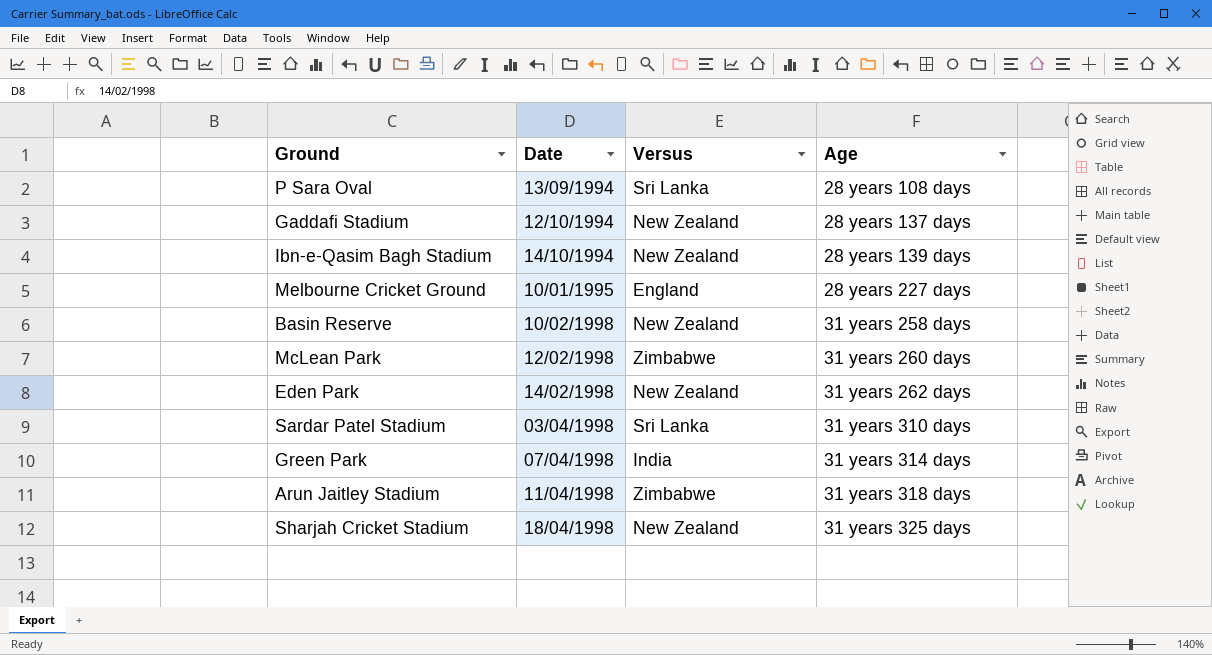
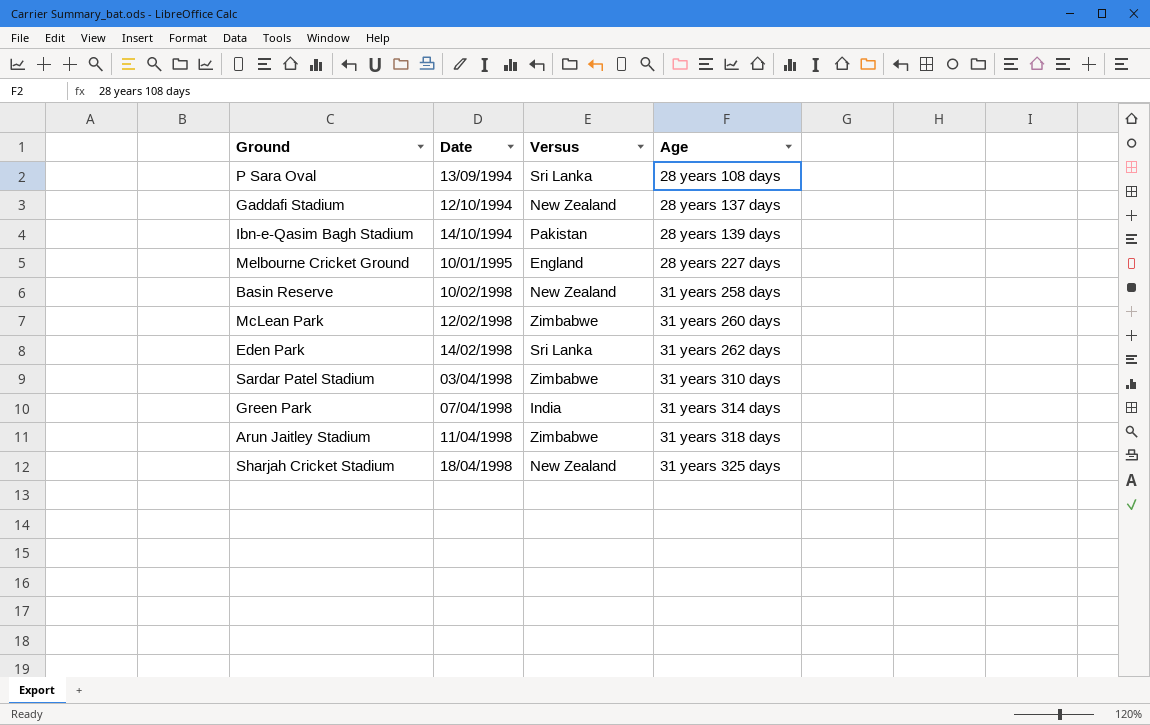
Ibn-e-Qasim Bagh Stadium | Versus: New Zealand -> Pakistan
Eden Park | Versus: New Zealand -> Sri Lanka
Sardar Patel Stadium | Versus: Sri Lanka -> Zimbabwe

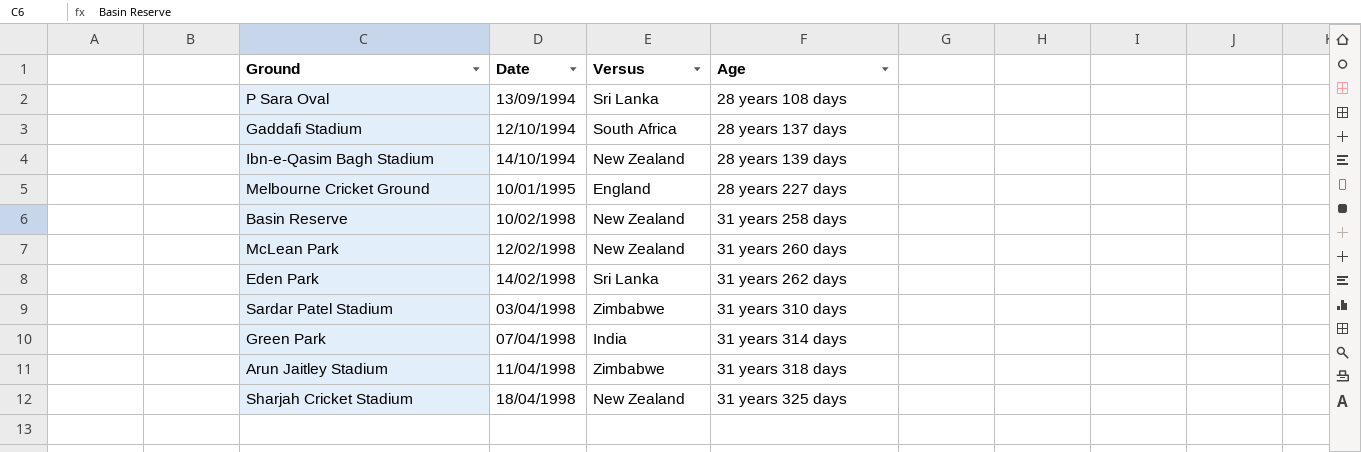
Gaddafi Stadium | Versus: New Zealand -> South Africa
Ibn-e-Qasim Bagh Stadium | Versus: Pakistan -> New Zealand
McLean Park | Versus: Zimbabwe -> New Zealand

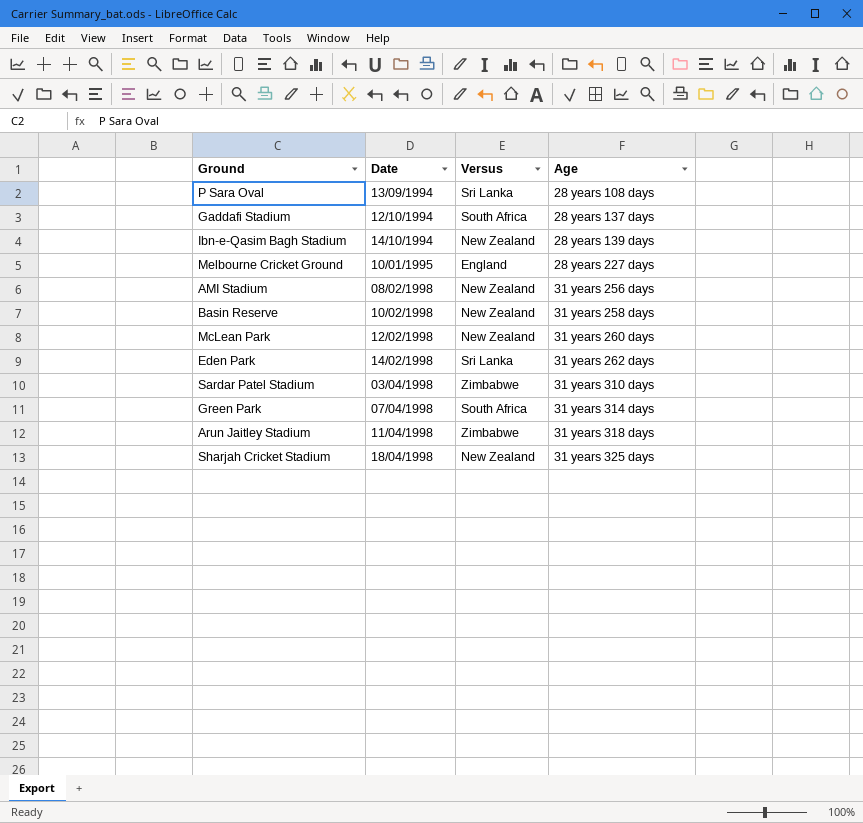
row AMI Stadium: none -> 08/02/1998 | New Zealand | 31 years 256 days
Green Park | Versus: India -> South Africa

